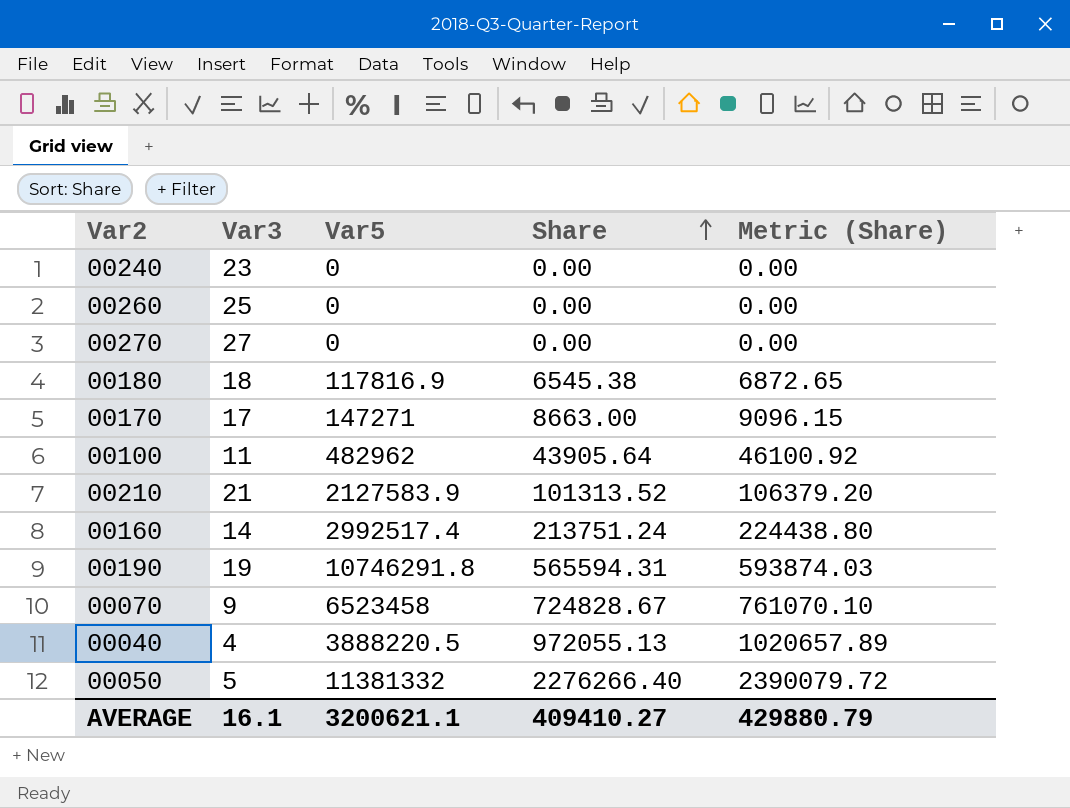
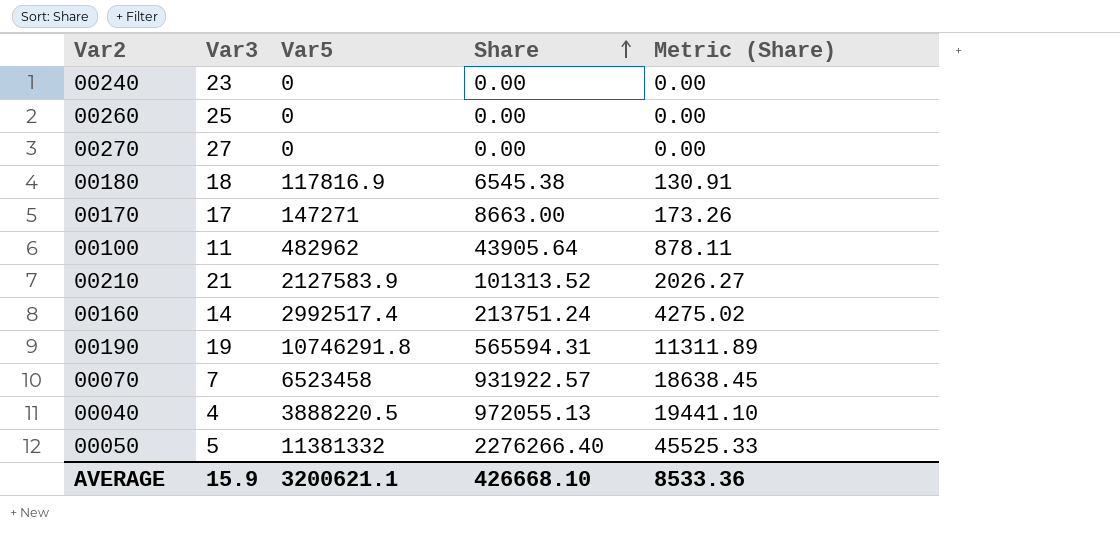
column Metric (Share) | formula: [Share] * 1.05 -> [Share] * 0.02
00070 | Var3: 9 -> 7
00070 | Share: 724828.67 -> 931922.57
AVERAGE | Var3: 16.1 -> 15.9
AVERAGE | Share: 409410.27 -> 426668.10
AVERAGE | Metric (Share): 429880.79 -> 8533.36

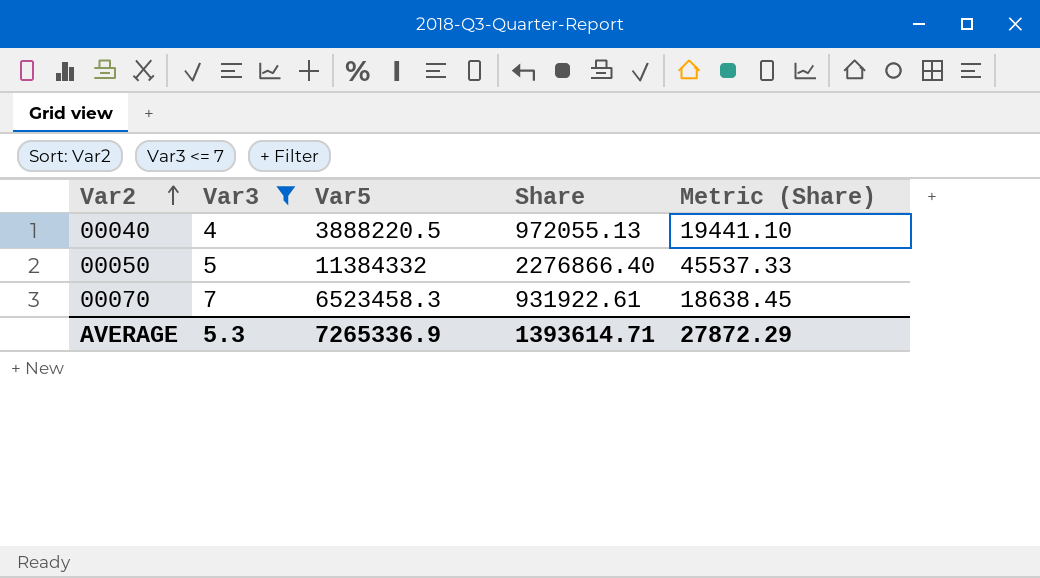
filter: none -> Var3 <= 7
row order: Share ascending -> Var2 ascending
00050 | Var5: 11381332 -> 11384332
00050 | Share: 2276266.40 -> 2276866.40
00050 | Metric (Share): 45525.33 -> 45537.33
00070 | Var5: 6523458 -> 6523458.3
00070 | Share: 931922.57 -> 931922.61
AVERAGE | Var3: 15.9 -> 5.3
AVERAGE | Var5: 3200621.1 -> 7265336.9
AVERAGE | Share: 426668.10 -> 1393614.71
AVERAGE | Metric (Share): 8533.36 -> 27872.29

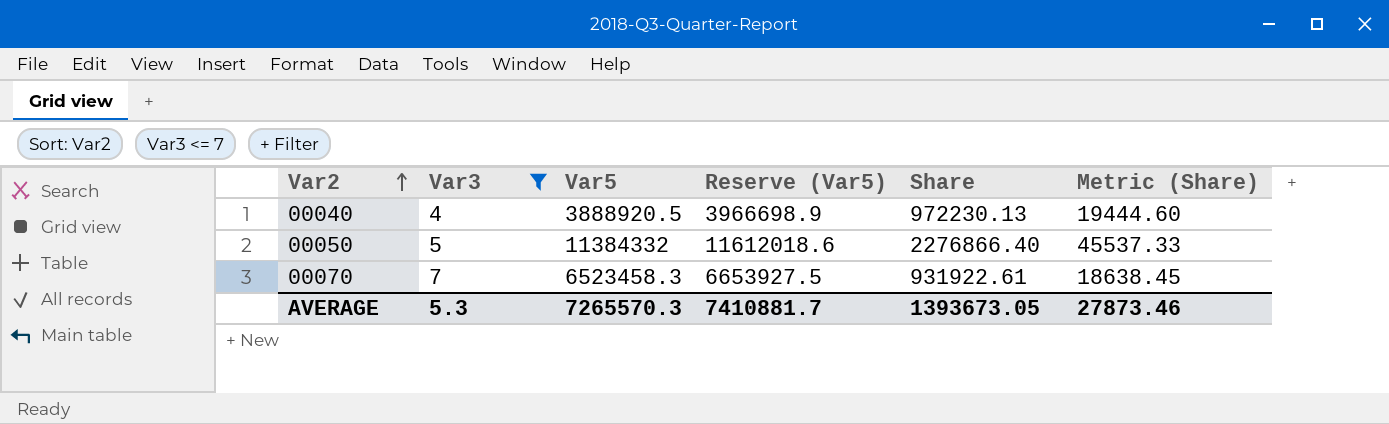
column Reserve (Var5) | formula: none -> [Var5] * 1.02
00040 | Var5: 3888220.5 -> 3888920.5
00040 | Share: 972055.13 -> 972230.13
00040 | Metric (Share): 19441.10 -> 19444.60
AVERAGE | Var5: 7265336.9 -> 7265570.3
AVERAGE | Share: 1393614.71 -> 1393673.05
AVERAGE | Metric (Share): 27872.29 -> 27873.46

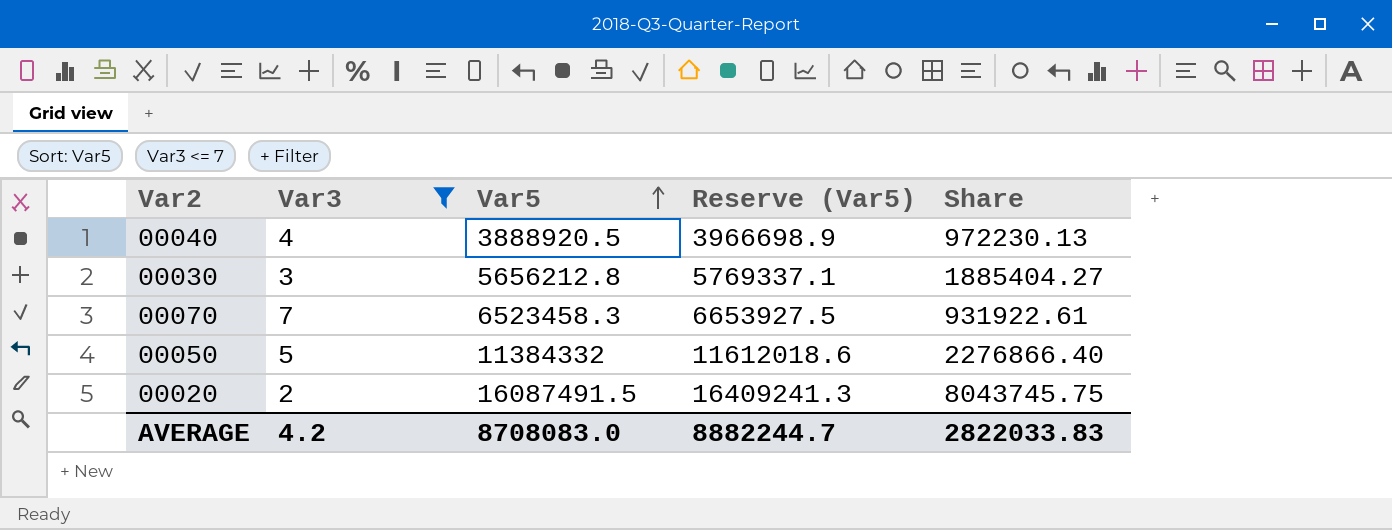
row order: Var2 ascending -> Var5 ascending
column Metric (Share) | formula: [Share] * 0.02 -> none
row 00030: none -> 3 | 5656212.8 | 5769337.1 | 1885404.27
row 00020: none -> 2 | 16087491.5 | 16409241.3 | 8043745.75
AVERAGE | Var3: 5.3 -> 4.2
AVERAGE | Var5: 7265570.3 -> 8708083.0
AVERAGE | Reserve (Var5): 7410881.7 -> 8882244.7
AVERAGE | Share: 1393673.05 -> 2822033.83

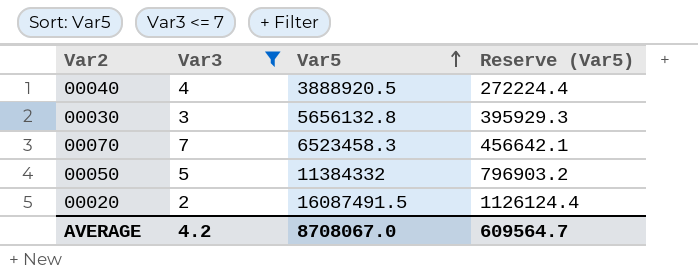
column Share | formula: [Var5] / [Var3] -> none
column Reserve (Var5) | formula: [Var5] * 1.02 -> [Var5] * 0.07
00030 | Var5: 5656212.8 -> 5656132.8
AVERAGE | Var5: 8708083.0 -> 8708067.0
AVERAGE | Reserve (Var5): 8882244.7 -> 609564.7

